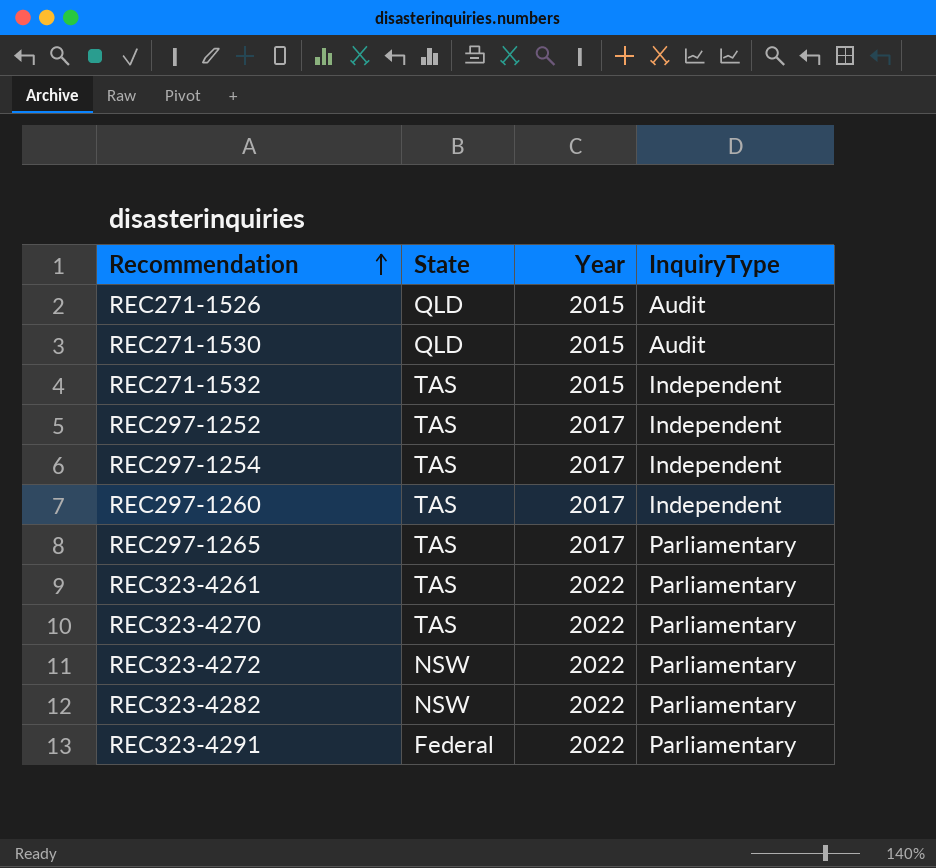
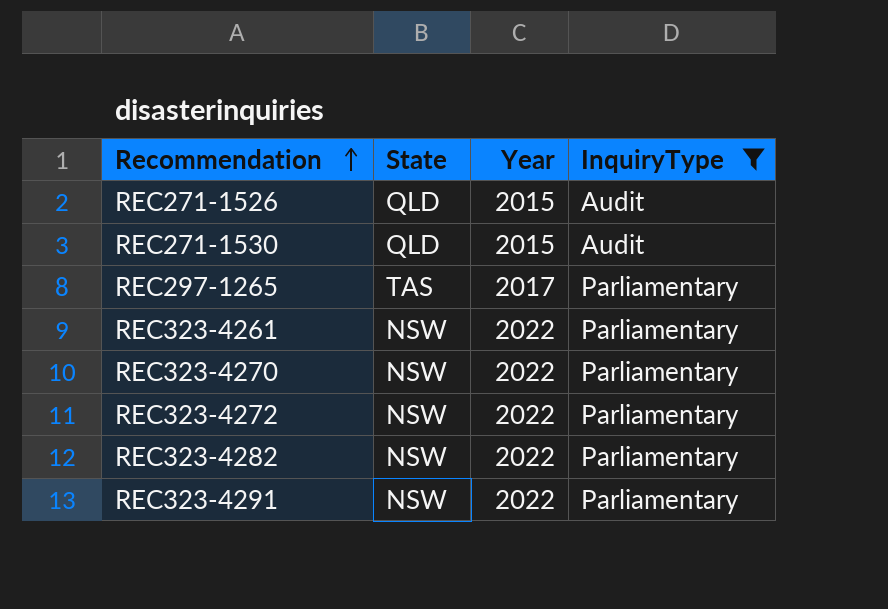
filter: none -> InquiryType != Independent
REC323-4261 | State: TAS -> NSW
REC323-4270 | State: TAS -> NSW
REC323-4291 | State: Federal -> NSW

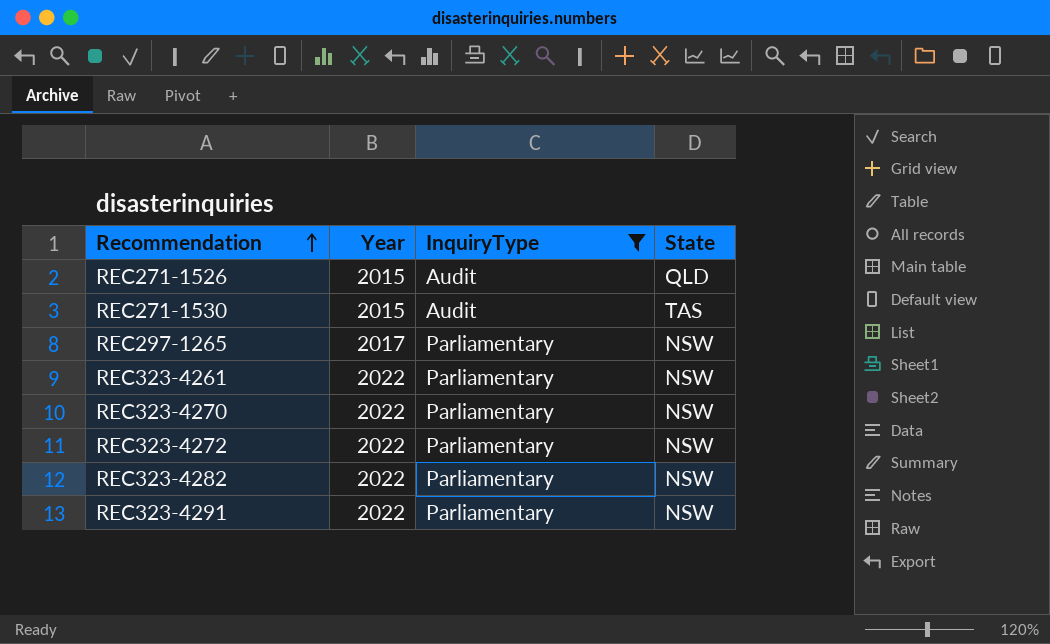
column State | position: 2 -> 4
REC271-1530 | State: QLD -> TAS
REC297-1265 | State: TAS -> NSW

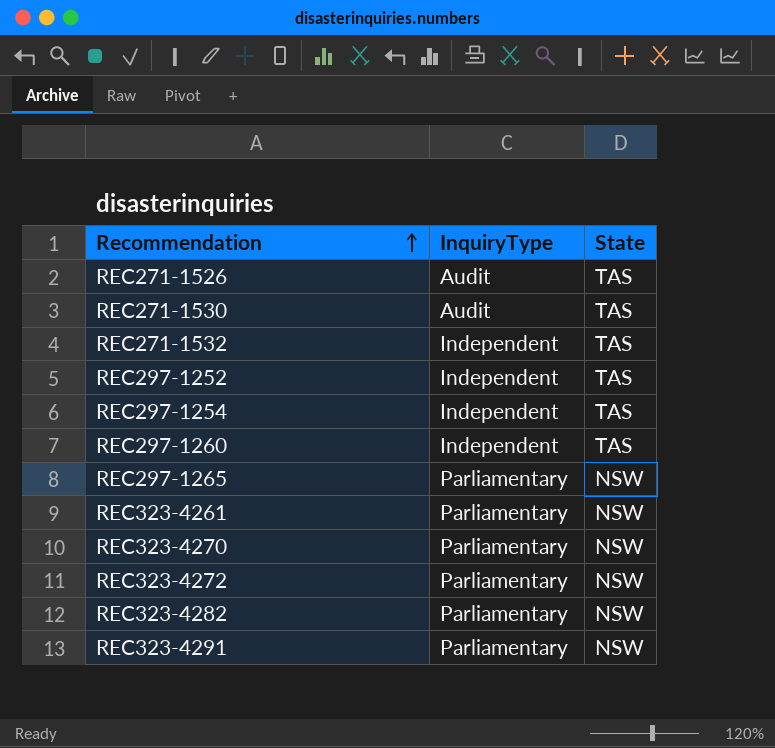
filter: InquiryType != Independent -> none
column Year | position: 2 -> none
REC271-1526 | State: QLD -> TAS

